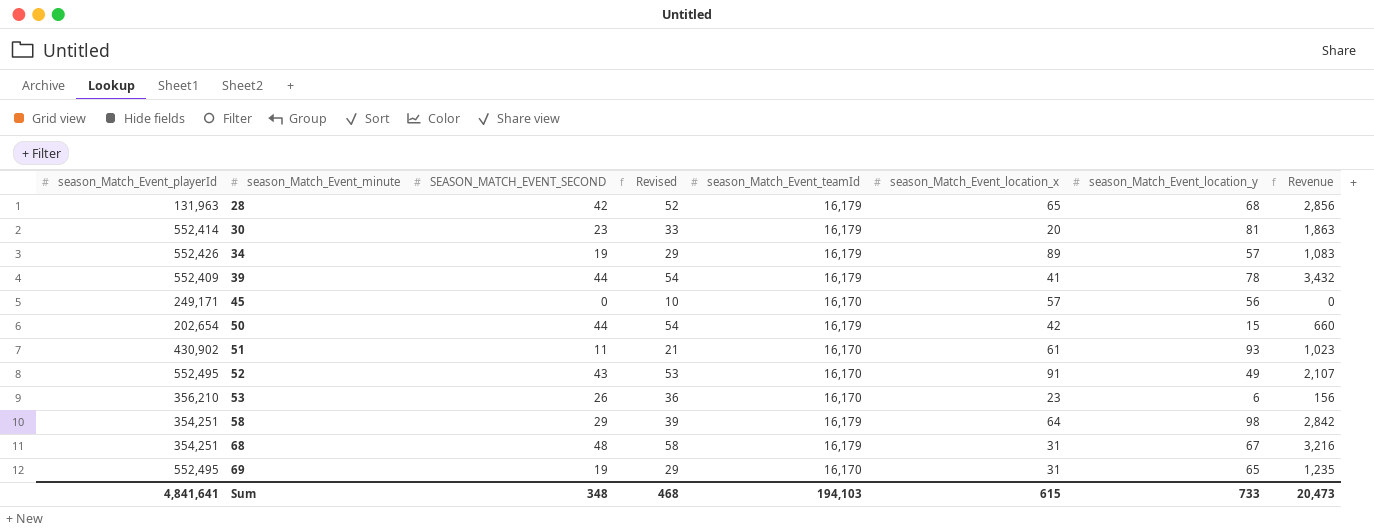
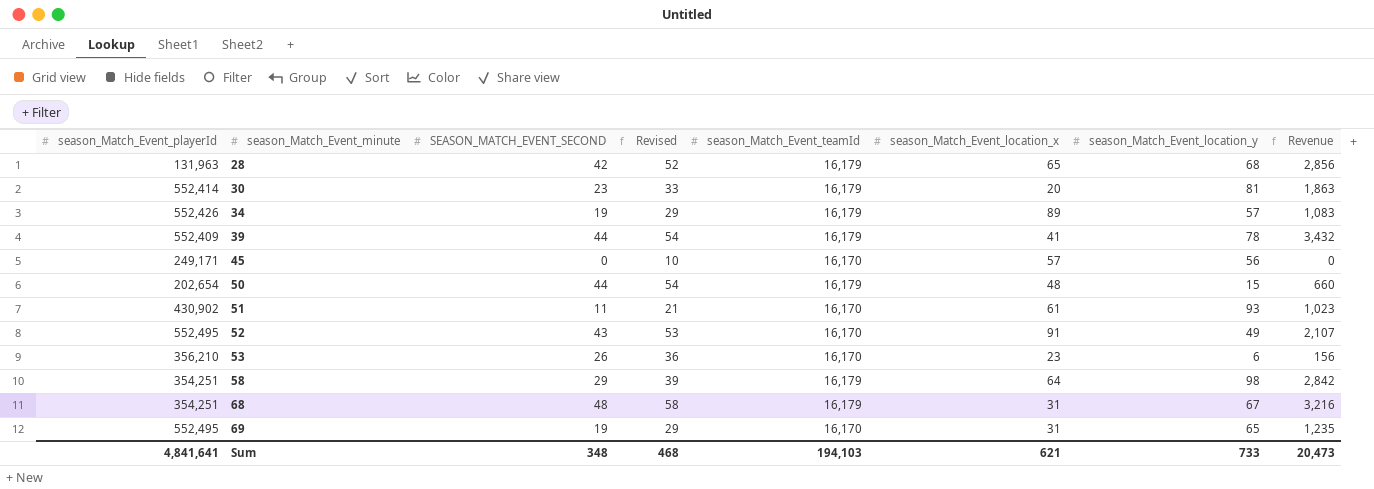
50 | season_Match_Event_location_x: 42 -> 48
Sum | season_Match_Event_location_x: 615 -> 621

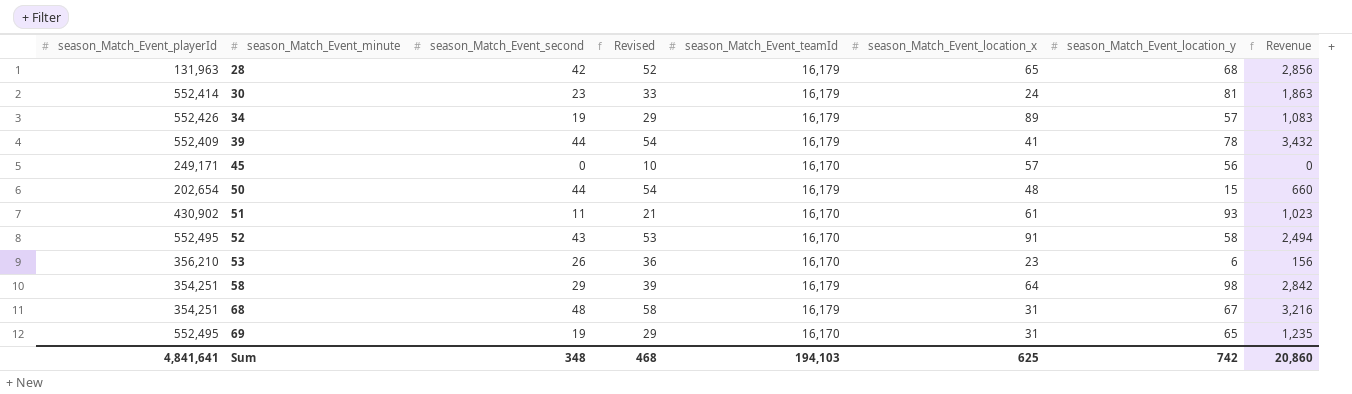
column name: SEASON_MATCH_EVENT_SECOND -> season_Match_Event_second
30 | season_Match_Event_location_x: 20 -> 24
52 | season_Match_Event_location_y: 49 -> 58
52 | Revenue: 2,107 -> 2,494
Sum | season_Match_Event_location_x: 621 -> 625
Sum | season_Match_Event_location_y: 733 -> 742
Sum | Revenue: 20,473 -> 20,860

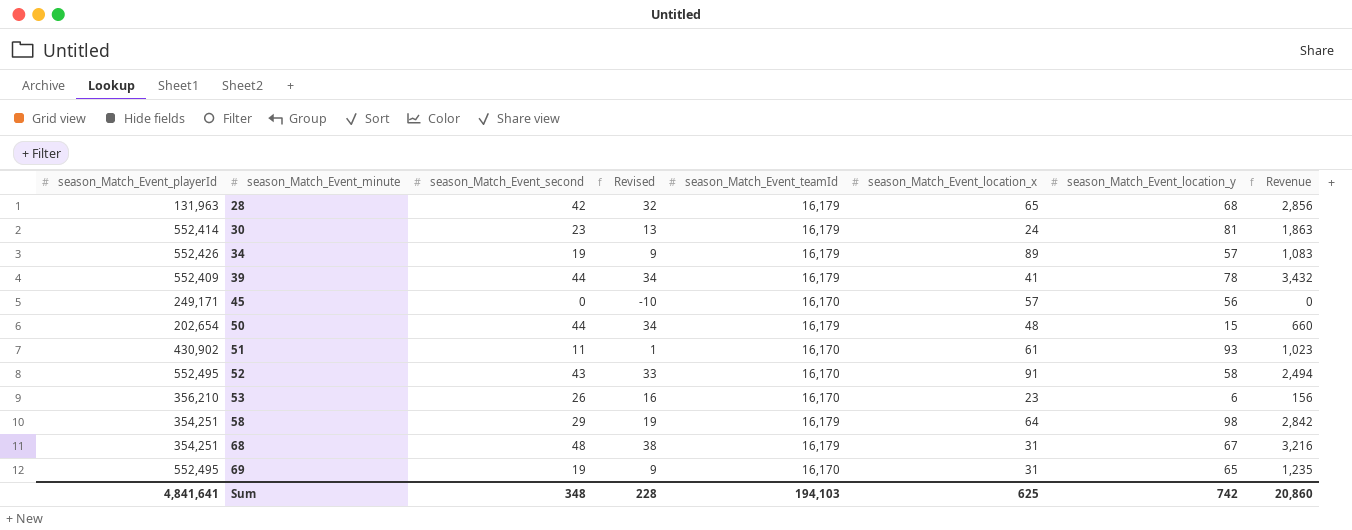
column Revised | formula: [season_Match_Event_second] + 10 -> [season_Match_Event_second] - 10
Sum | Revised: 468 -> 228

